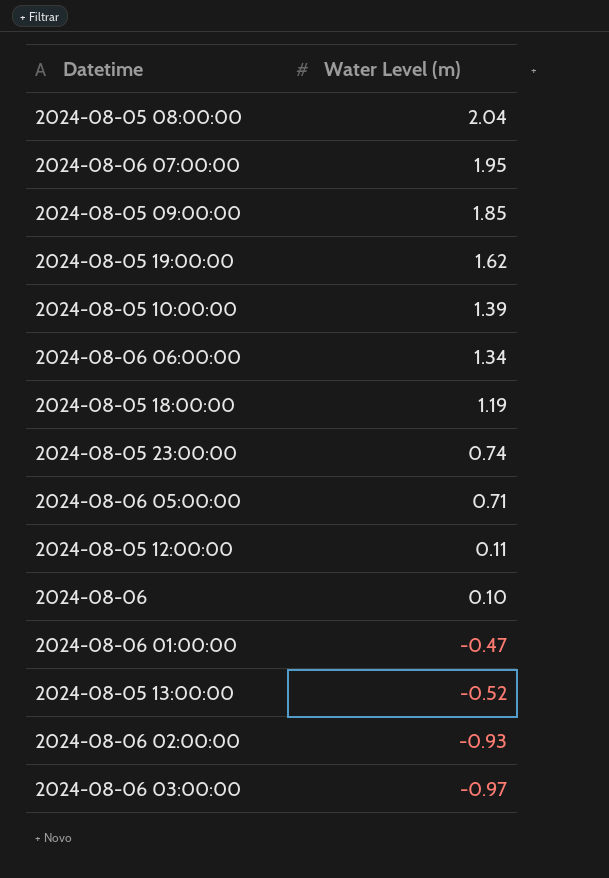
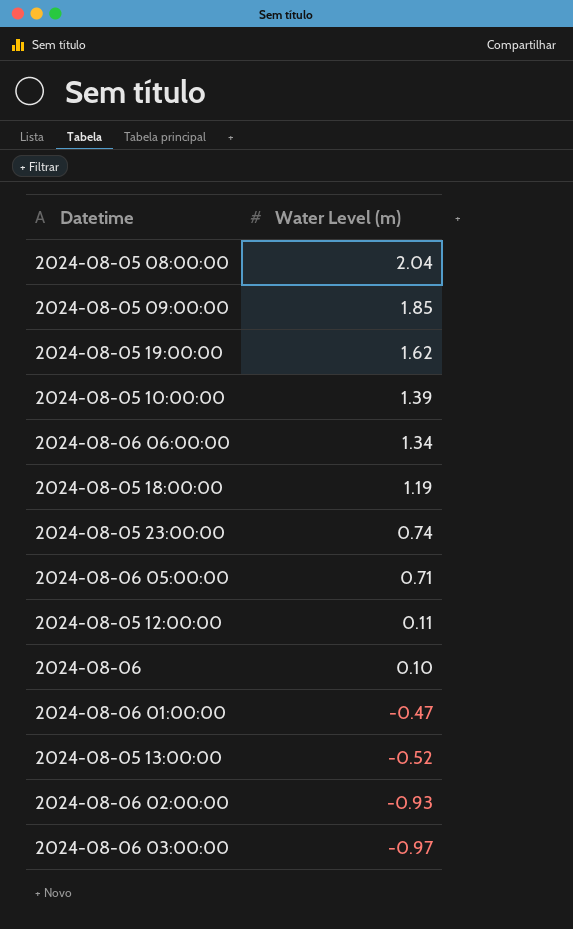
row 2024-08-06 07:00:00: 1.95 -> none

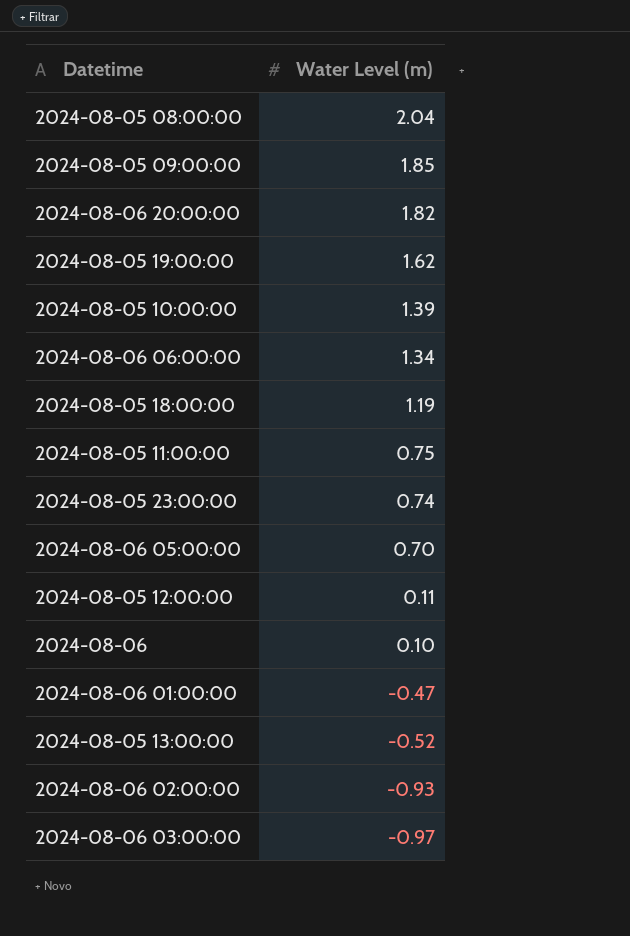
row 2024-08-06 20:00:00: none -> 1.82
row 2024-08-05 11:00:00: none -> 0.75
2024-08-06 05:00:00 | Water Level (m): 0.71 -> 0.70

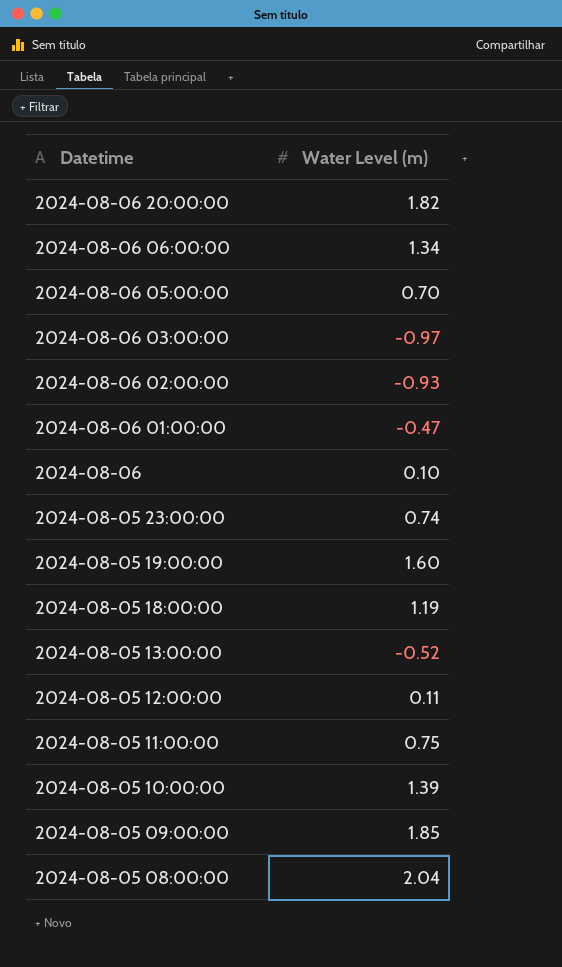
row order: Water Level (m) descending -> Datetime descending
2024-08-05 19:00:00 | Water Level (m): 1.62 -> 1.60

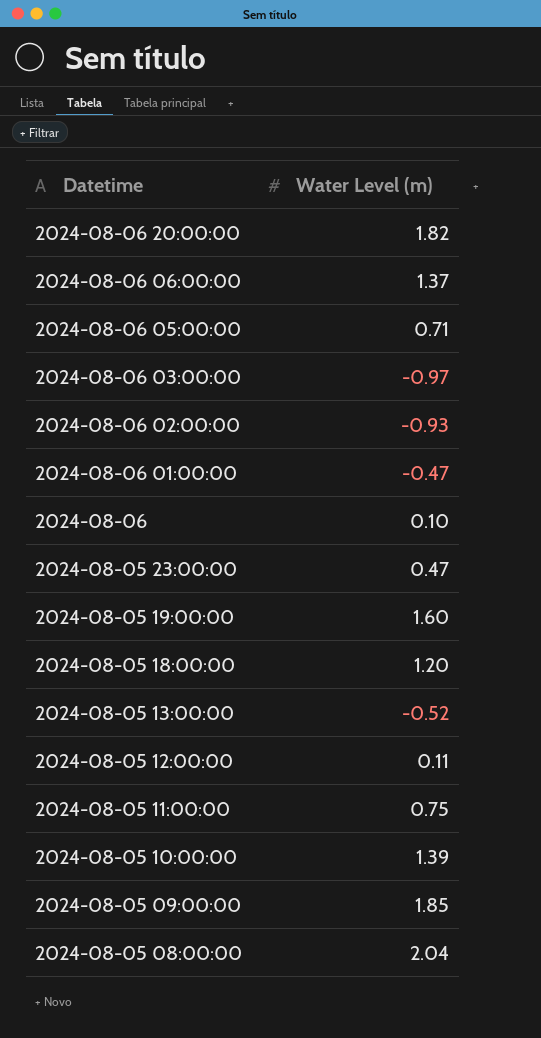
2024-08-06 06:00:00 | Water Level (m): 1.34 -> 1.37
2024-08-06 05:00:00 | Water Level (m): 0.70 -> 0.71
2024-08-05 23:00:00 | Water Level (m): 0.74 -> 0.47
2024-08-05 18:00:00 | Water Level (m): 1.19 -> 1.20

